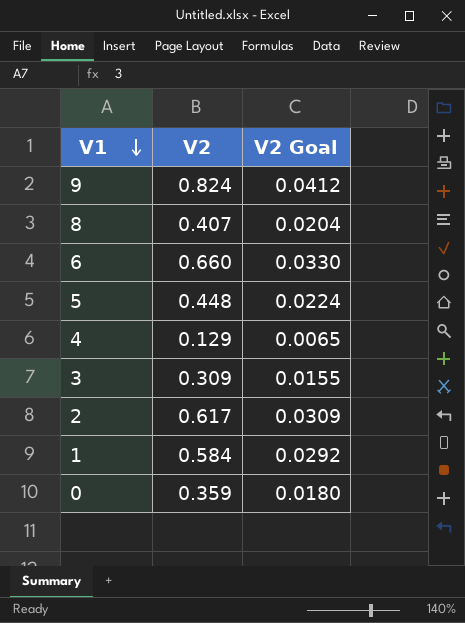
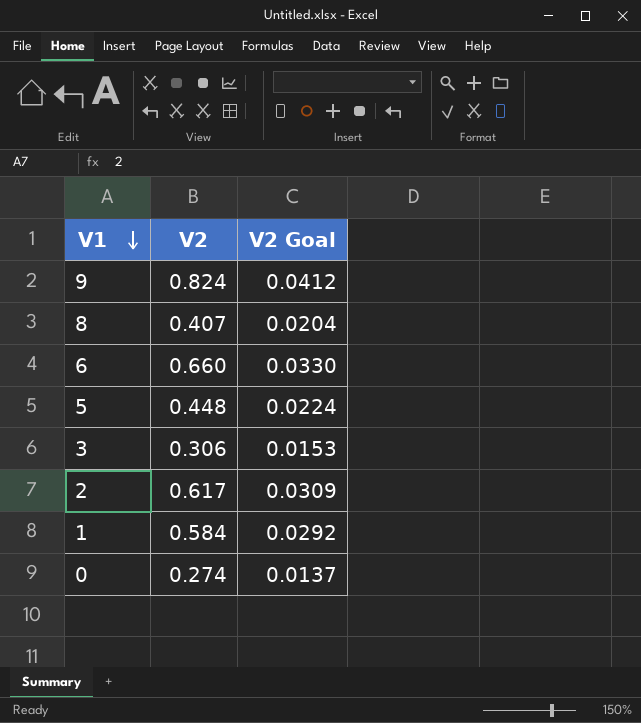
row 4: 0.129 | 0.0065 -> none
3 | V2: 0.309 -> 0.306
3 | V2 Goal: 0.0155 -> 0.0153
0 | V2: 0.359 -> 0.274
0 | V2 Goal: 0.0180 -> 0.0137

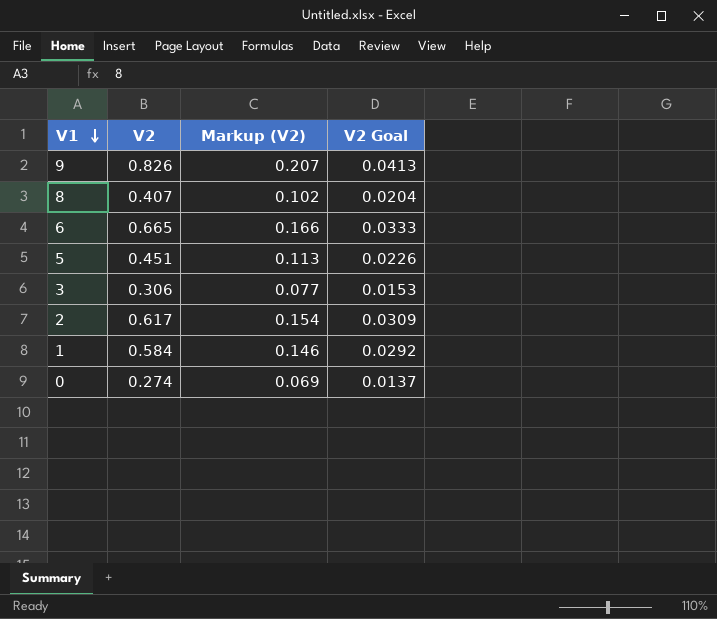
column Markup (V2) | formula: none -> [V2] * 0.25
9 | V2: 0.824 -> 0.826
9 | V2 Goal: 0.0412 -> 0.0413
6 | V2: 0.660 -> 0.665
6 | V2 Goal: 0.0330 -> 0.0333
5 | V2: 0.448 -> 0.451
5 | V2 Goal: 0.0224 -> 0.0226

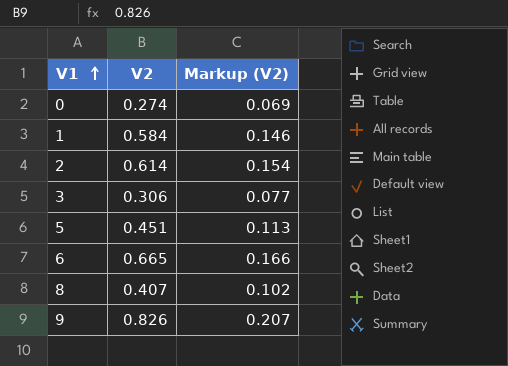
row order: V1 descending -> V1 ascending
column V2 Goal | formula: [V2] * 0.05 -> none
2 | V2: 0.617 -> 0.614

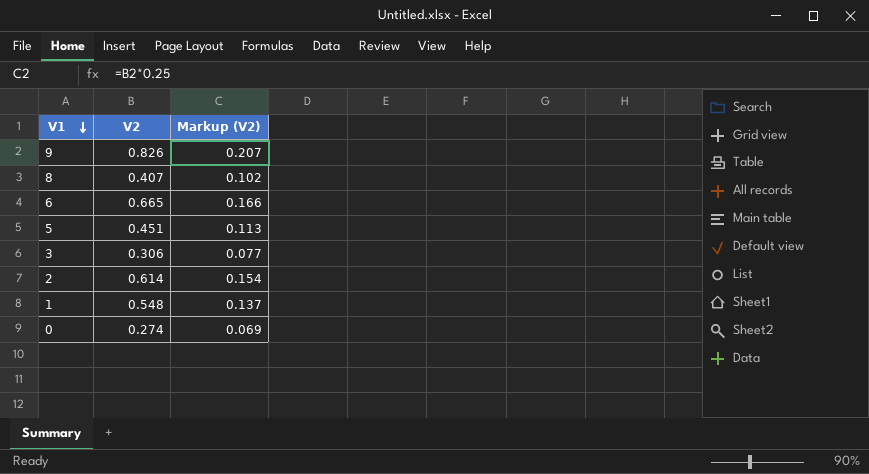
row order: V1 ascending -> V1 descending
1 | V2: 0.584 -> 0.548
1 | Markup (V2): 0.146 -> 0.137

